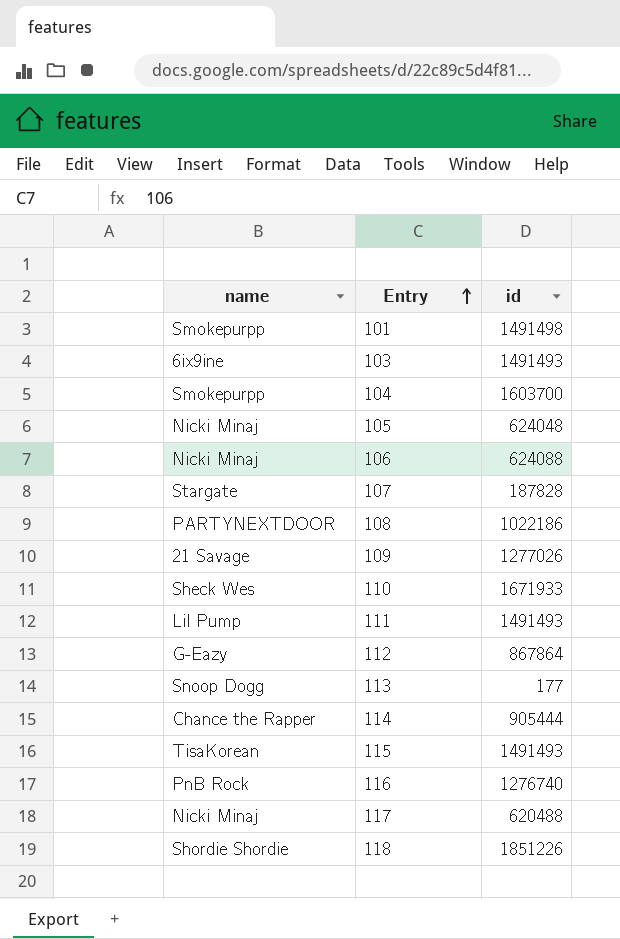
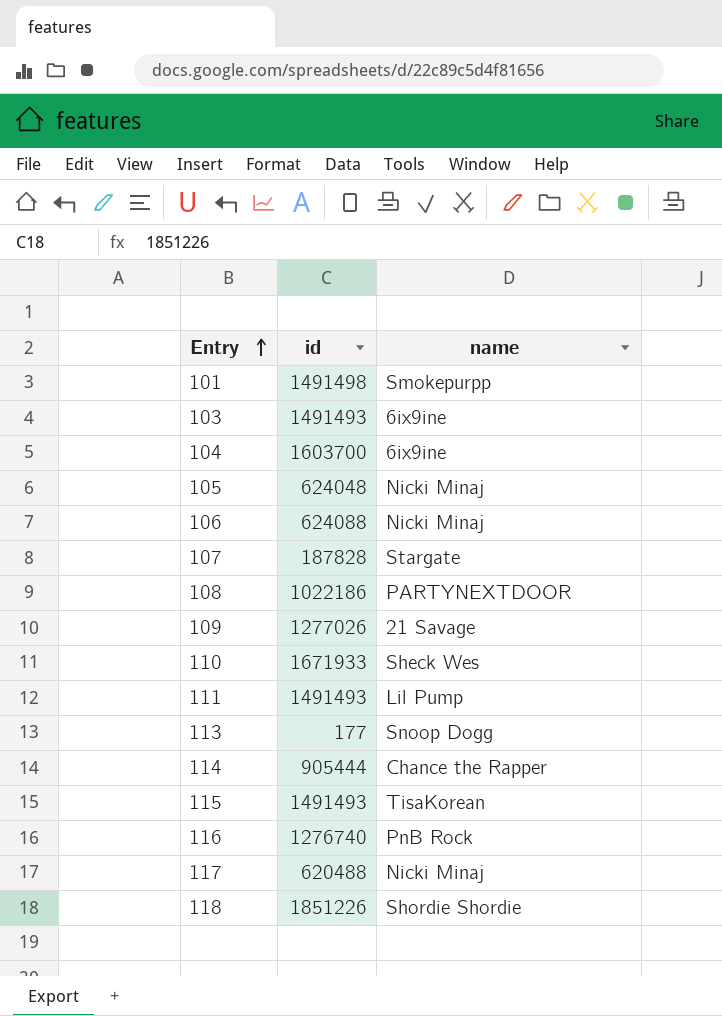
column name | position: 1 -> 3
row 112: G‐Eazy | 867864 -> none
104 | name: Smokepurpp -> 6ix9ine

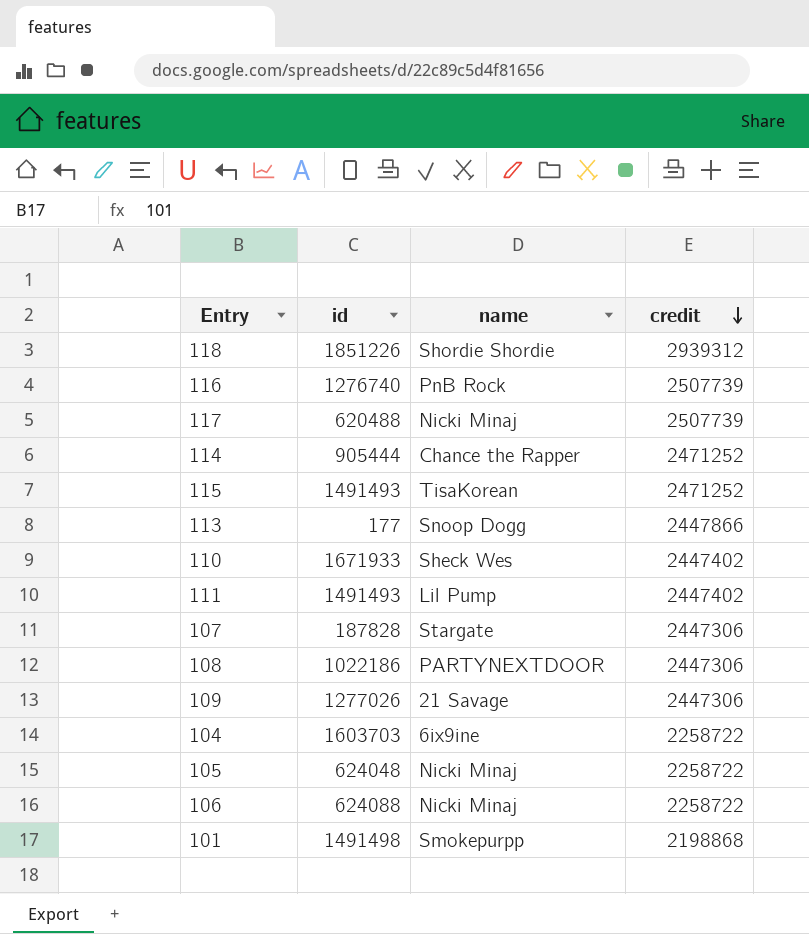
row order: Entry ascending -> credit descending
column credit | position: none -> 4
row 103: 1491493 | 6ix9ine -> none
104 | id: 1603700 -> 1603703

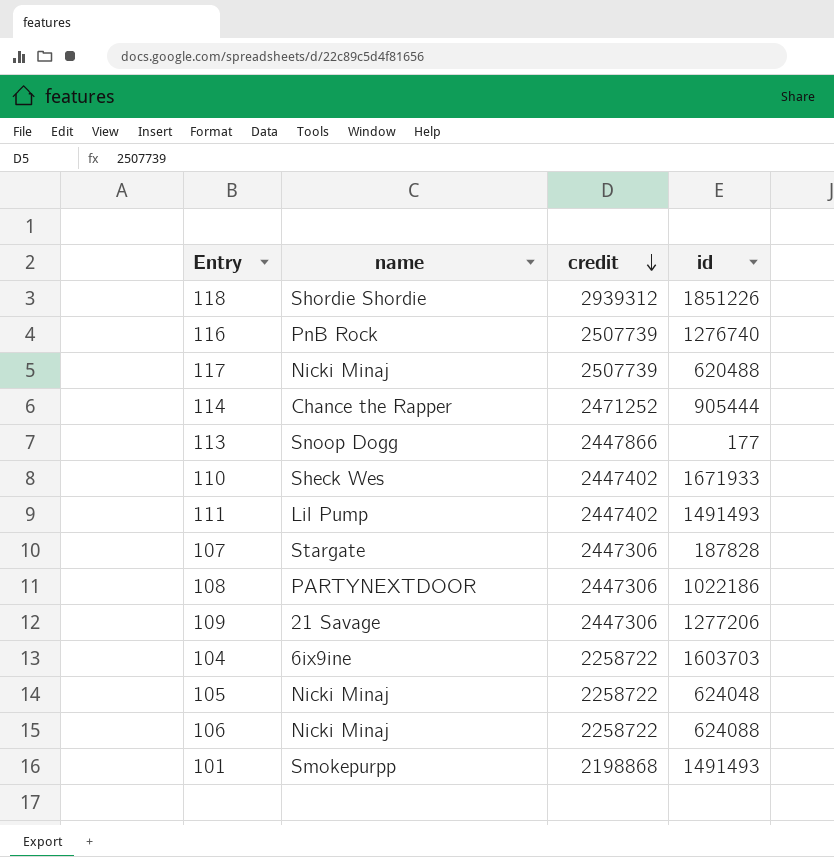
column id | position: 2 -> 4
row 115: 1491493 | TisaKorean | 2471252 -> none
109 | id: 1277026 -> 1277206
101 | id: 1491498 -> 1491493

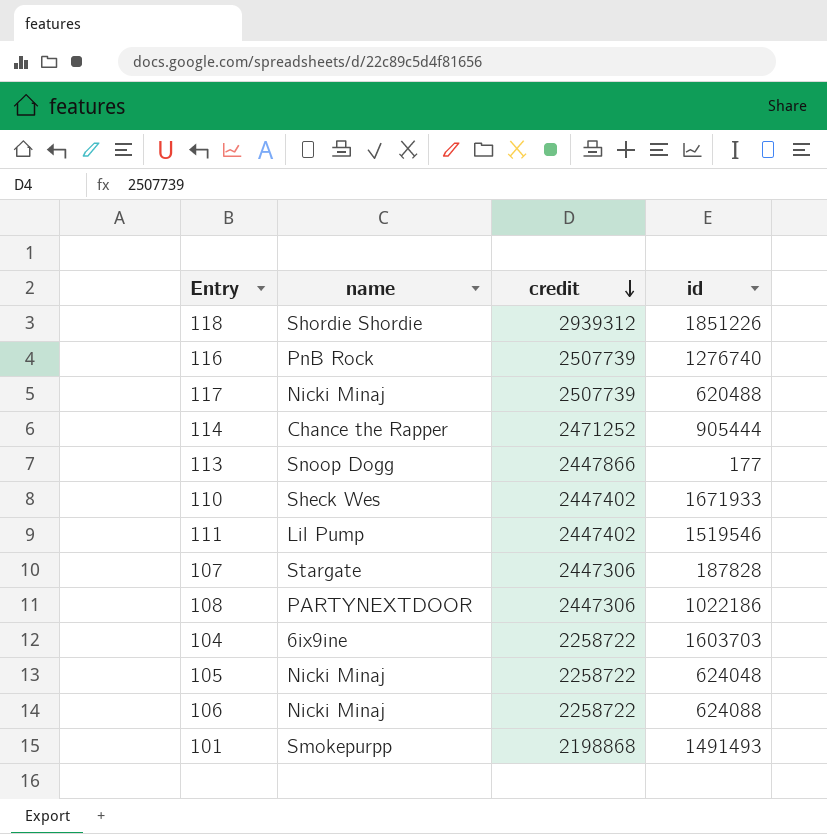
row 109: 21 Savage | 2447306 | 1277206 -> none
111 | id: 1491493 -> 1519546

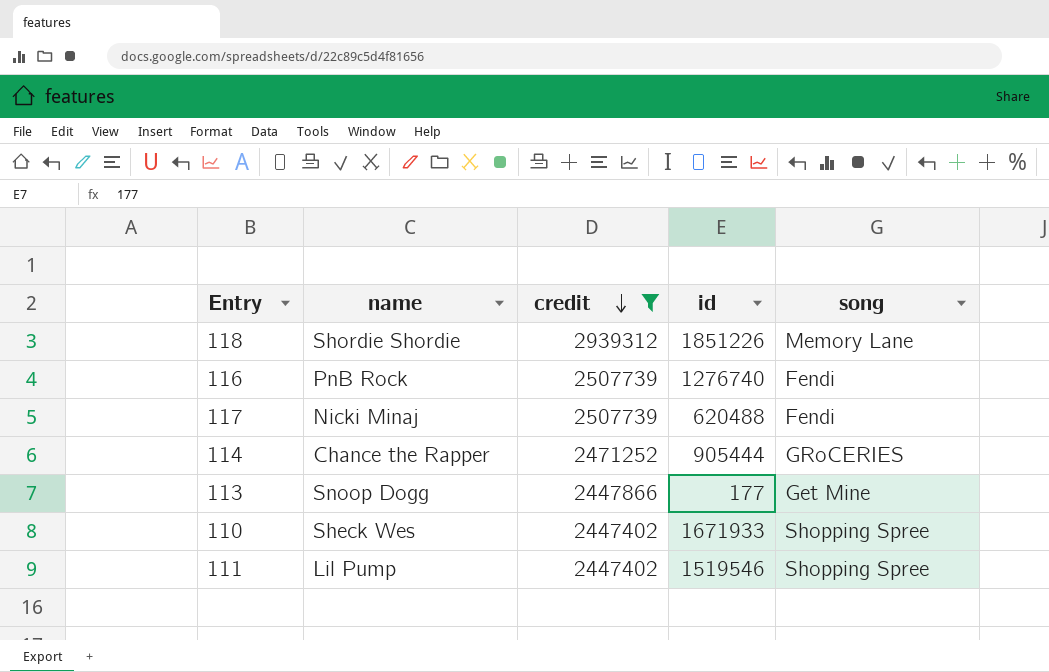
filter: none -> credit >= 2447402
column song | position: none -> 5

